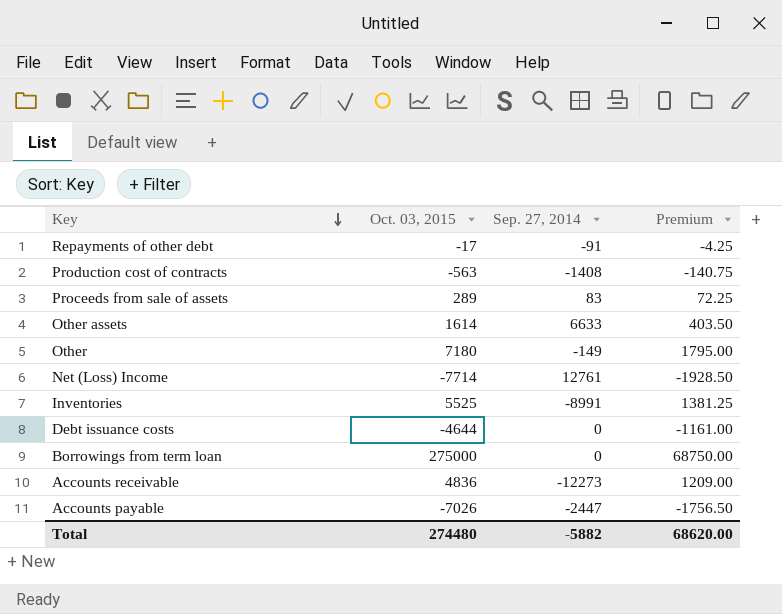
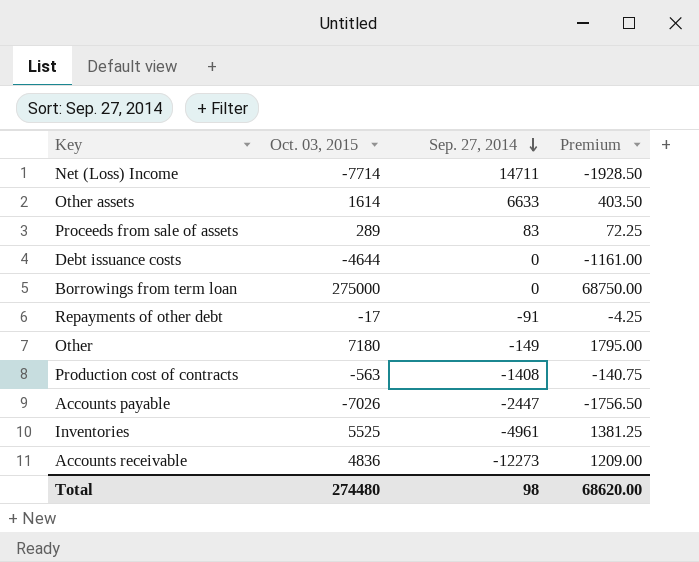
row order: Key descending -> Sep. 27, 2014 descending
Net (Loss) Income | Sep. 27, 2014: 12761 -> 14711
Inventories | Sep. 27, 2014: -8991 -> -4961
Total | Sep. 27, 2014: -5882 -> 98

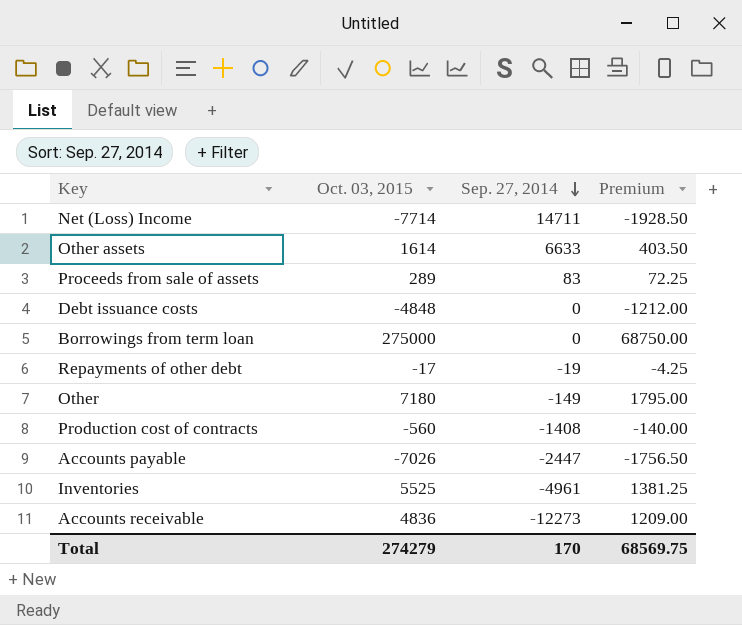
Debt issuance costs | Oct. 03, 2015: -4644 -> -4848
Debt issuance costs | Premium: -1161.00 -> -1212.00
Repayments of other debt | Sep. 27, 2014: -91 -> -19
Production cost of contracts | Oct. 03, 2015: -563 -> -560
Production cost of contracts | Premium: -140.75 -> -140.00
Total | Oct. 03, 2015: 274480 -> 274279
Total | Sep. 27, 2014: 98 -> 170
Total | Premium: 68620.00 -> 68569.75

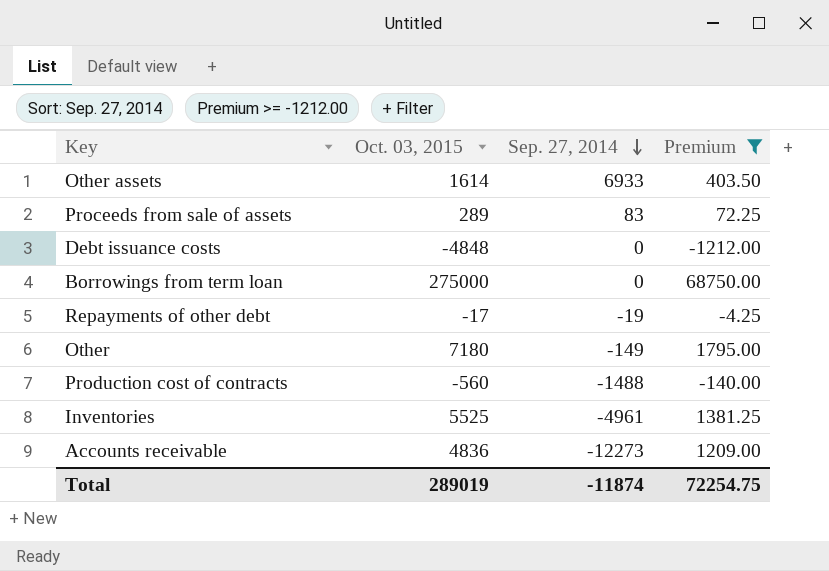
filter: none -> Premium >= -1212.00
Other assets | Sep. 27, 2014: 6633 -> 6933
Production cost of contracts | Sep. 27, 2014: -1408 -> -1488
Total | Oct. 03, 2015: 274279 -> 289019
Total | Sep. 27, 2014: 170 -> -11874
Total | Premium: 68569.75 -> 72254.75

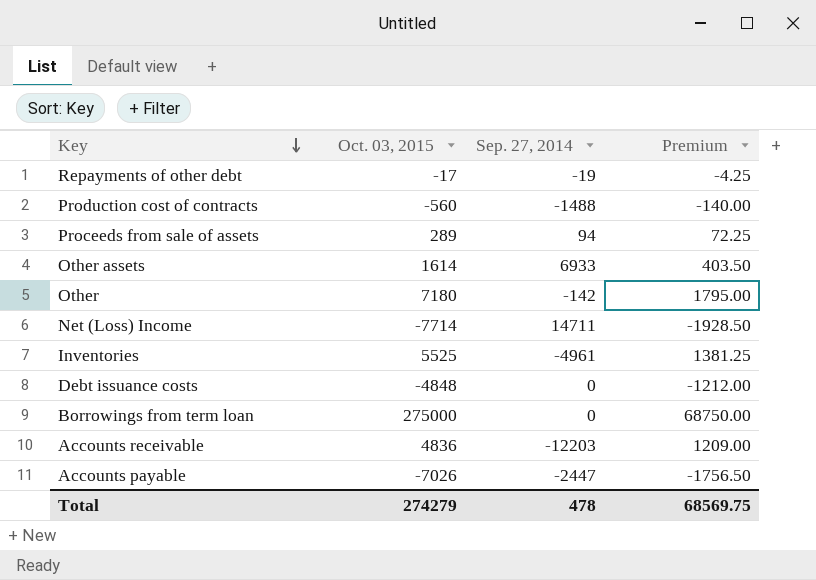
filter: Premium >= -1212.00 -> none
row order: Sep. 27, 2014 descending -> Key descending
Proceeds from sale of assets | Sep. 27, 2014: 83 -> 94
Other | Sep. 27, 2014: -149 -> -142
Accounts receivable | Sep. 27, 2014: -12273 -> -12203
Total | Oct. 03, 2015: 289019 -> 274279
Total | Sep. 27, 2014: -11874 -> 478
Total | Premium: 72254.75 -> 68569.75

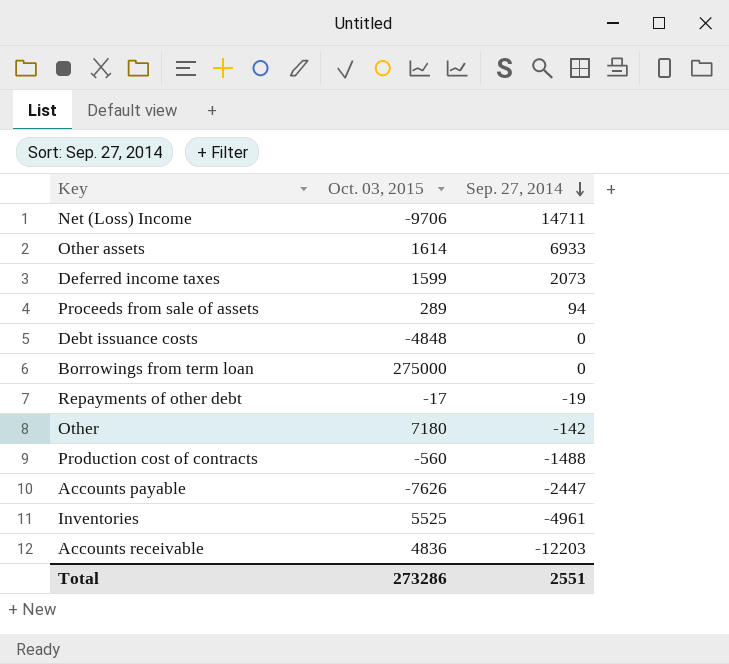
row order: Key descending -> Sep. 27, 2014 descending
column Premium | formula: [Oct. 03, 2015] * 0.25 -> none
Net (Loss) Income | Oct. 03, 2015: -7714 -> -9706
row Deferred income taxes: none -> 1599 | 2073
Accounts payable | Oct. 03, 2015: -7026 -> -7626
Total | Oct. 03, 2015: 274279 -> 273286
Total | Sep. 27, 2014: 478 -> 2551

